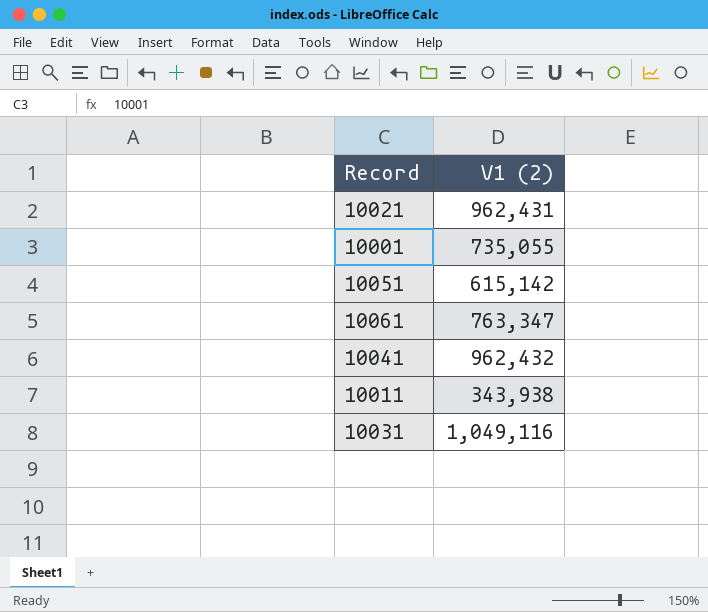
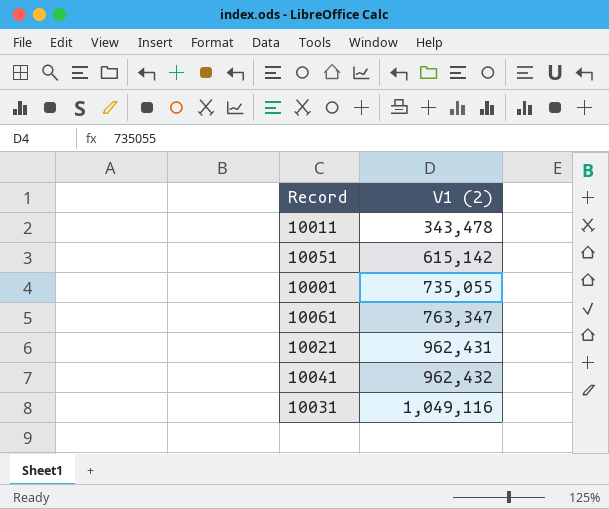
row order: none -> V1 (2) ascending
10011 | V1 (2): 343,938 -> 343,478

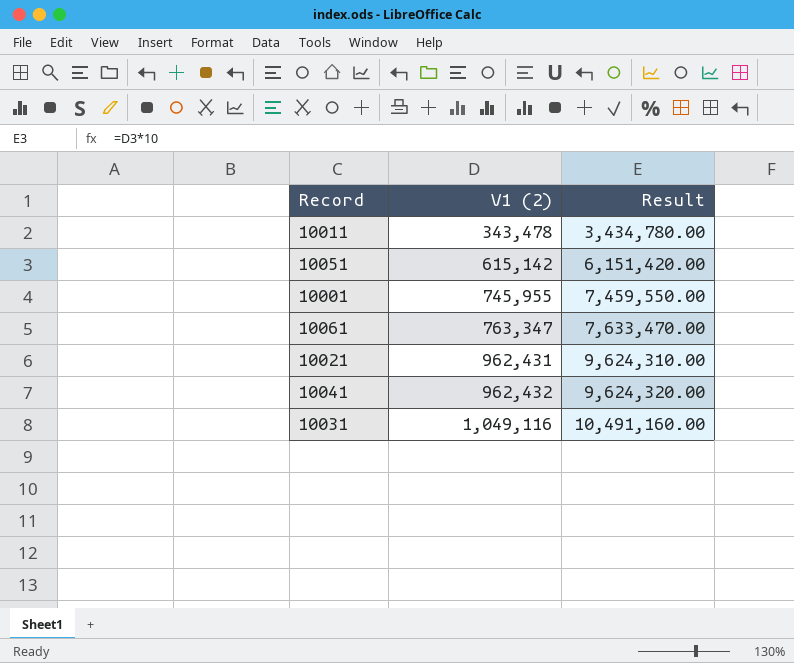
column Result | formula: none -> [V1 (2)] * 10
10001 | V1 (2): 735,055 -> 745,955

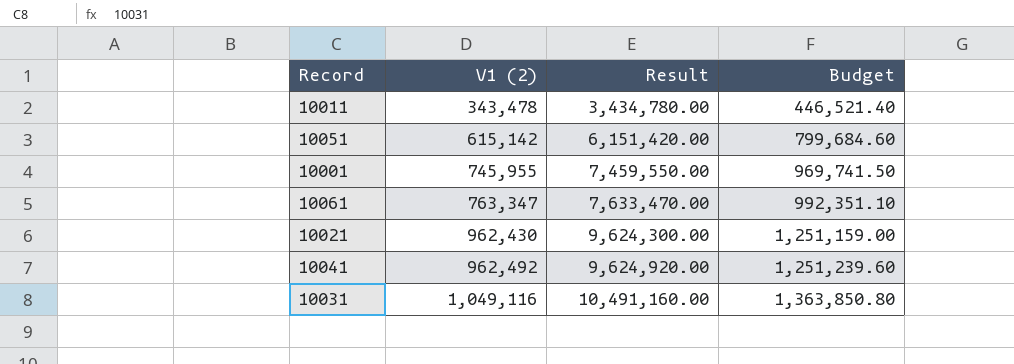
column Budget | formula: none -> [V1 (2)] * 1.3
10021 | V1 (2): 962,431 -> 962,430
10021 | Result: 9,624,310.00 -> 9,624,300.00
10041 | V1 (2): 962,432 -> 962,492
10041 | Result: 9,624,320.00 -> 9,624,920.00

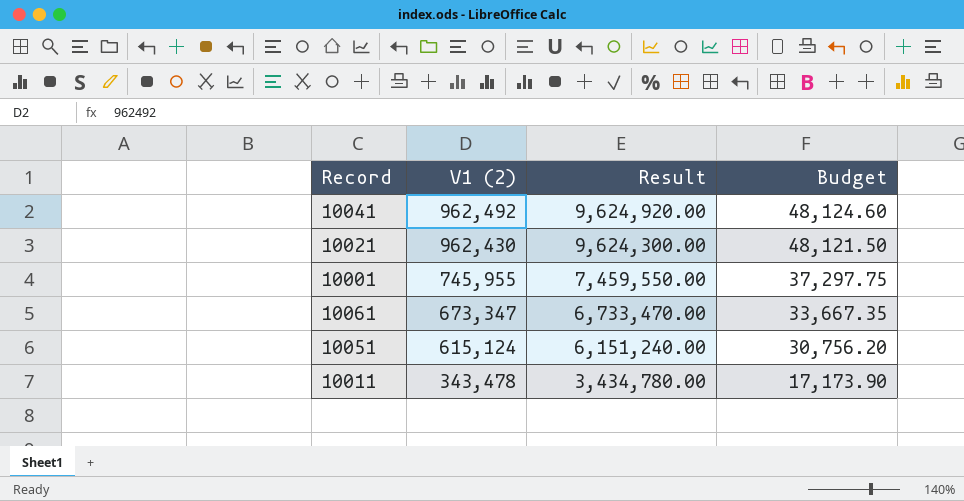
row order: V1 (2) ascending -> V1 (2) descending
column Budget | formula: [V1 (2)] * 1.3 -> [V1 (2)] * 0.05
row 10031: 1,049,116 | 10,491,160.00 | 1,363,850.80 -> none
10061 | V1 (2): 763,347 -> 673,347
10061 | Result: 7,633,470.00 -> 6,733,470.00
10051 | V1 (2): 615,142 -> 615,124
10051 | Result: 6,151,420.00 -> 6,151,240.00

